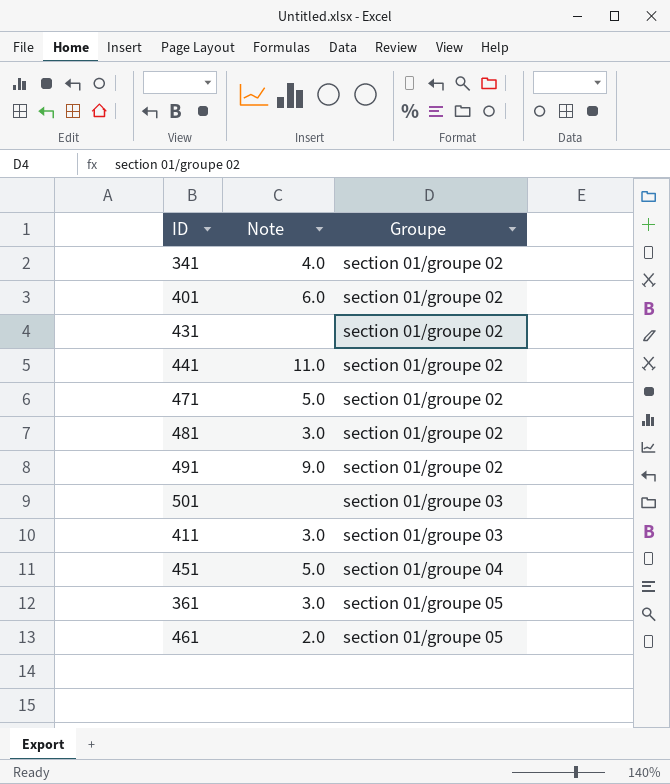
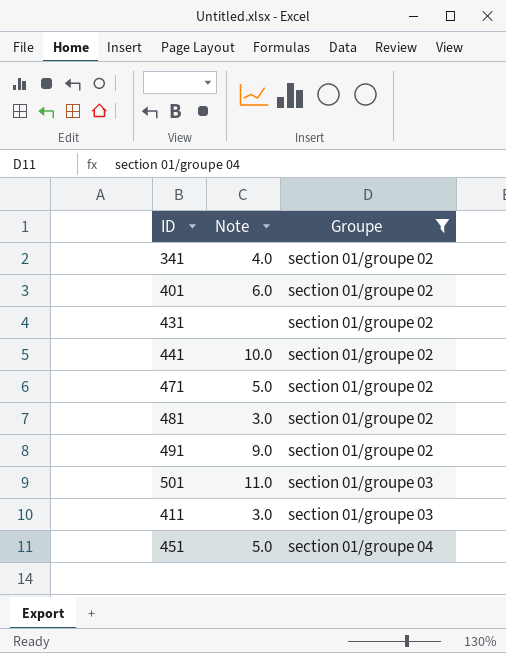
filter: none -> Groupe != section 01/groupe 05
441 | Note: 11.0 -> 10.0
501 | Note: none -> 11.0

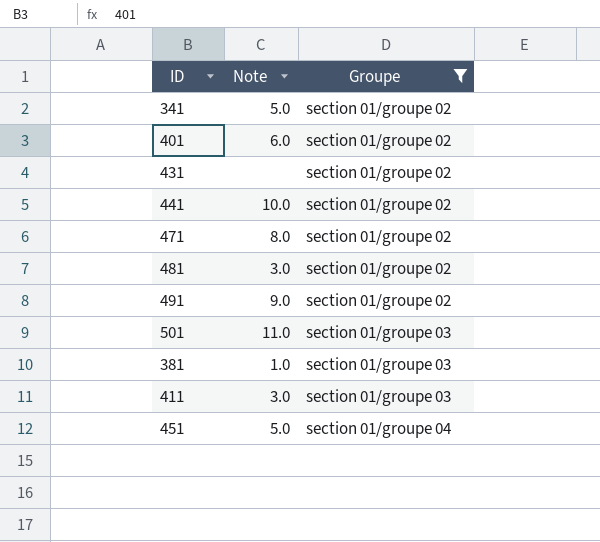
341 | Note: 4.0 -> 5.0
471 | Note: 5.0 -> 8.0
row 381: none -> 1.0 | section 01/groupe 03

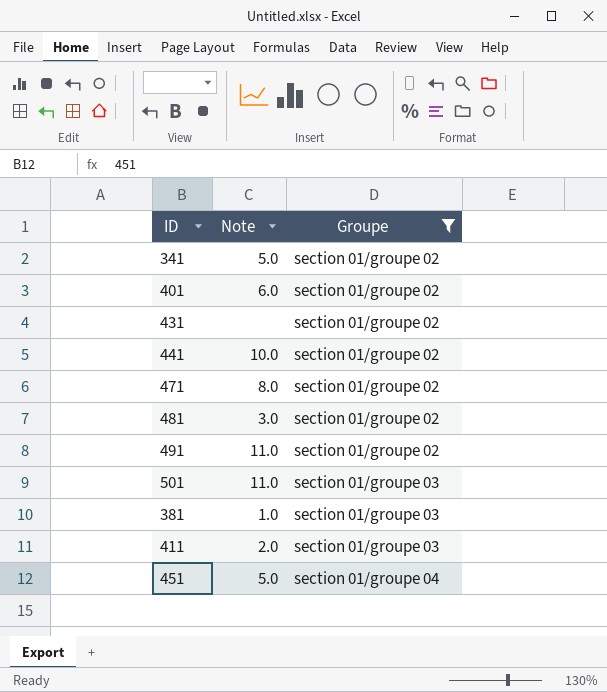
491 | Note: 9.0 -> 11.0
411 | Note: 3.0 -> 2.0

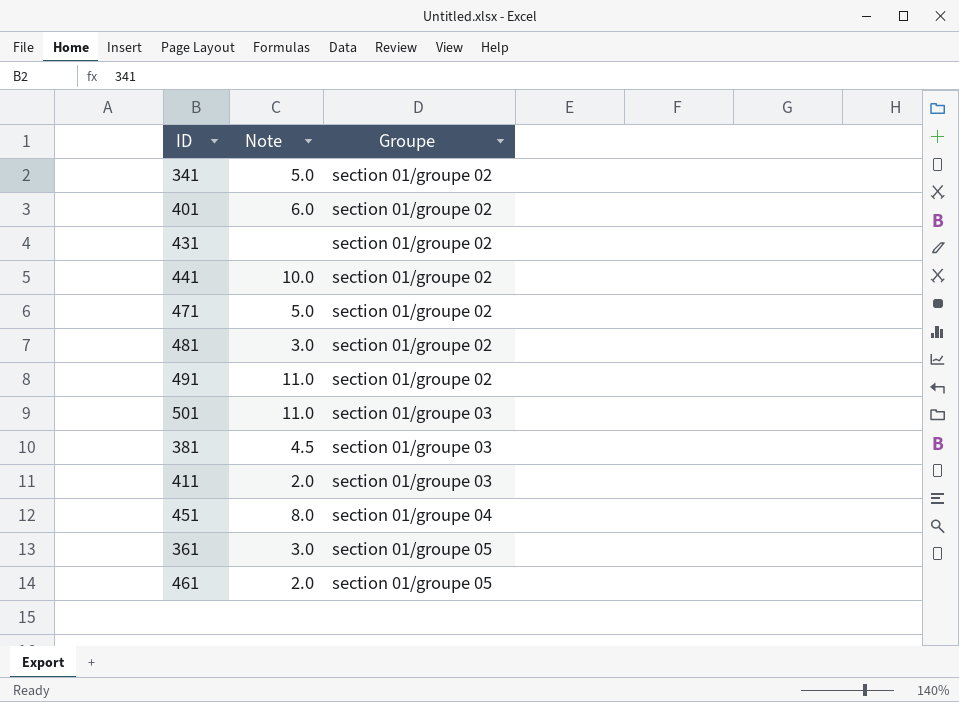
filter: Groupe != section 01/groupe 05 -> none
471 | Note: 8.0 -> 5.0
381 | Note: 1.0 -> 4.5
451 | Note: 5.0 -> 8.0

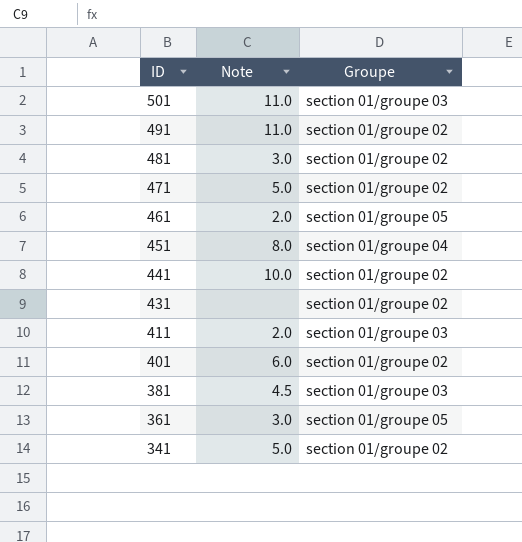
row order: Groupe ascending -> ID descending

